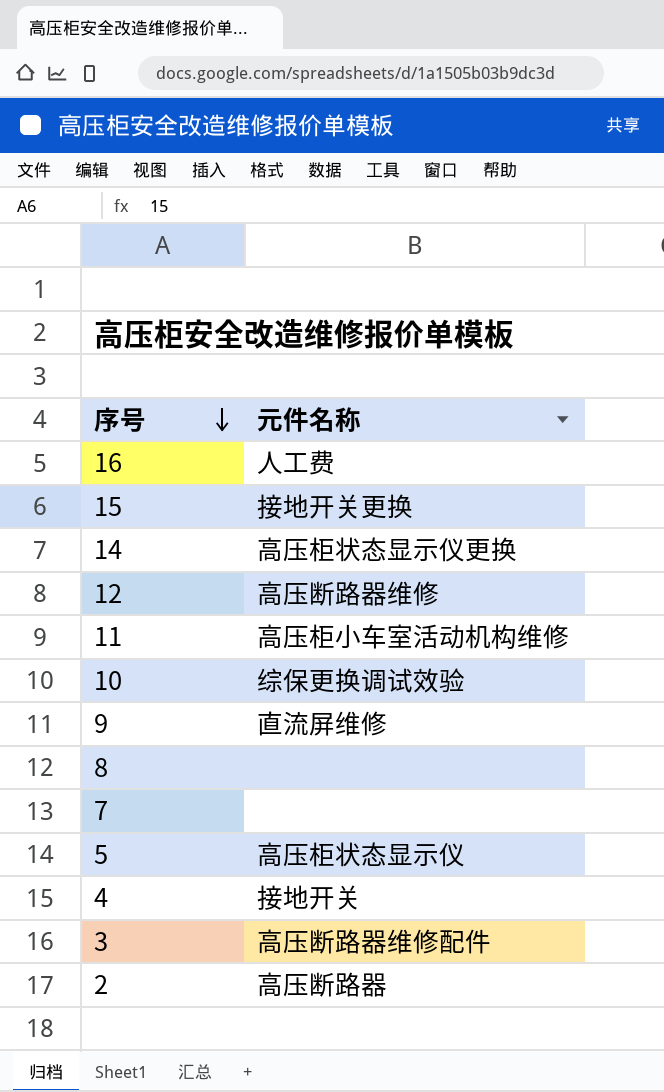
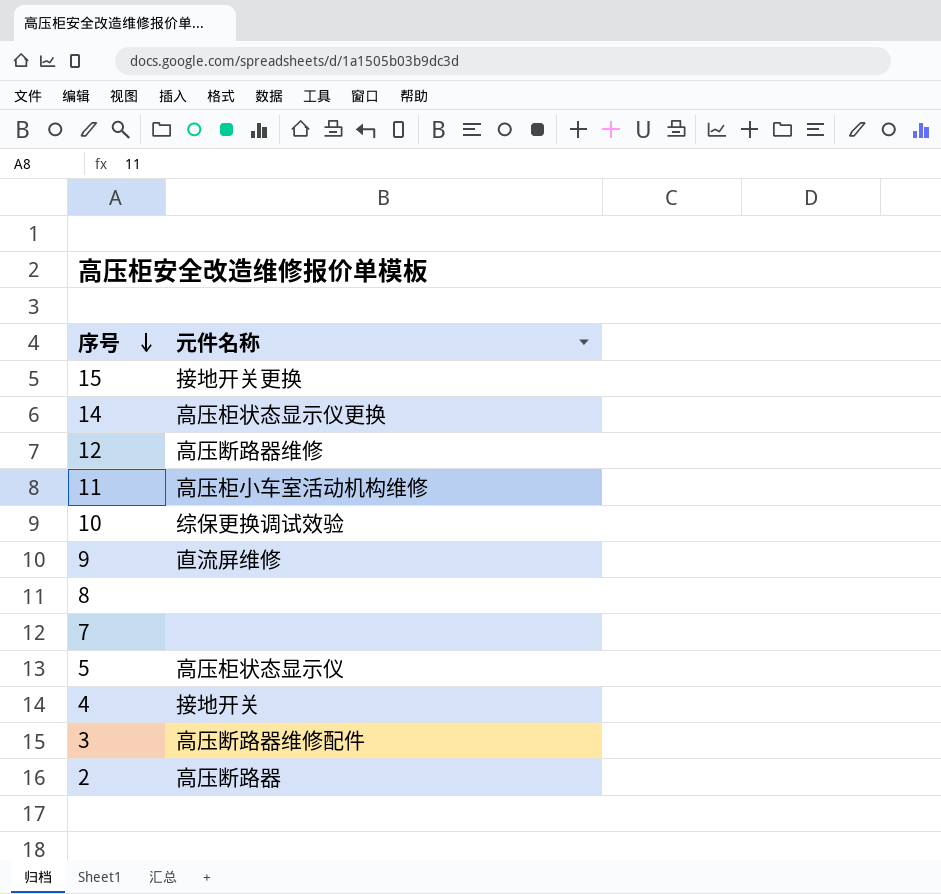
row 16: 人工费 -> none

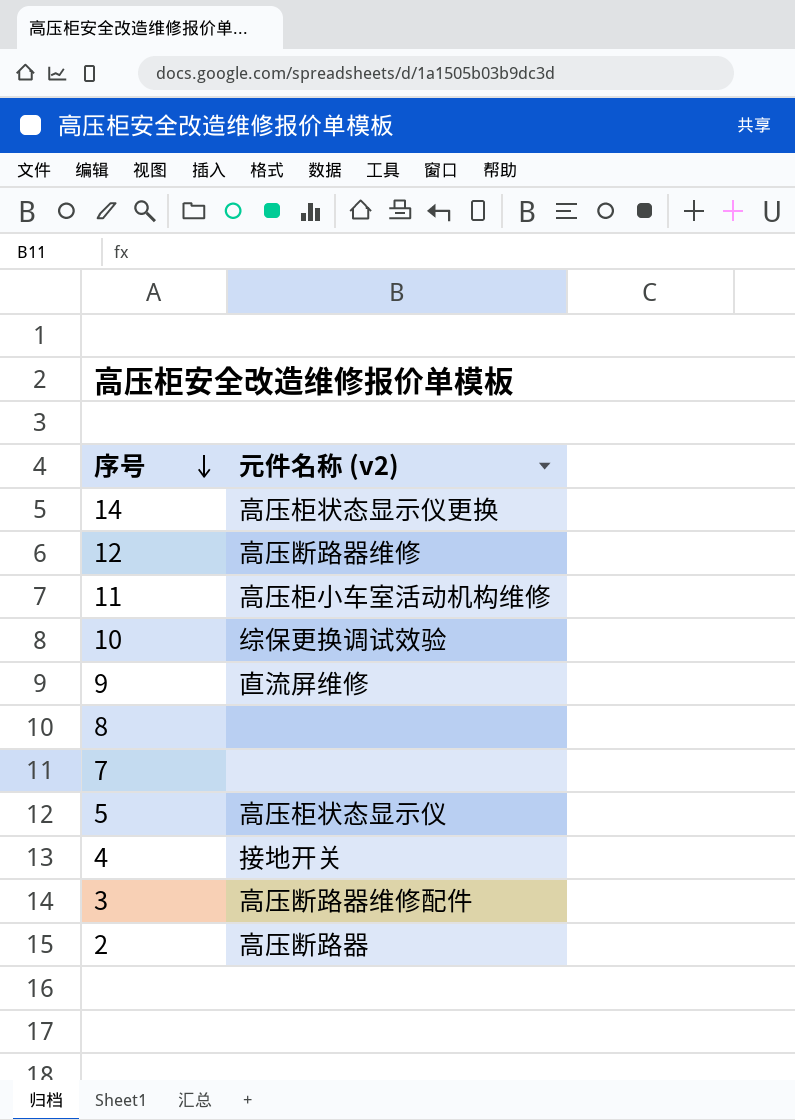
column name: 元件名称 -> 元件名称 (v2)
row 15: 接地开关更换 -> none

